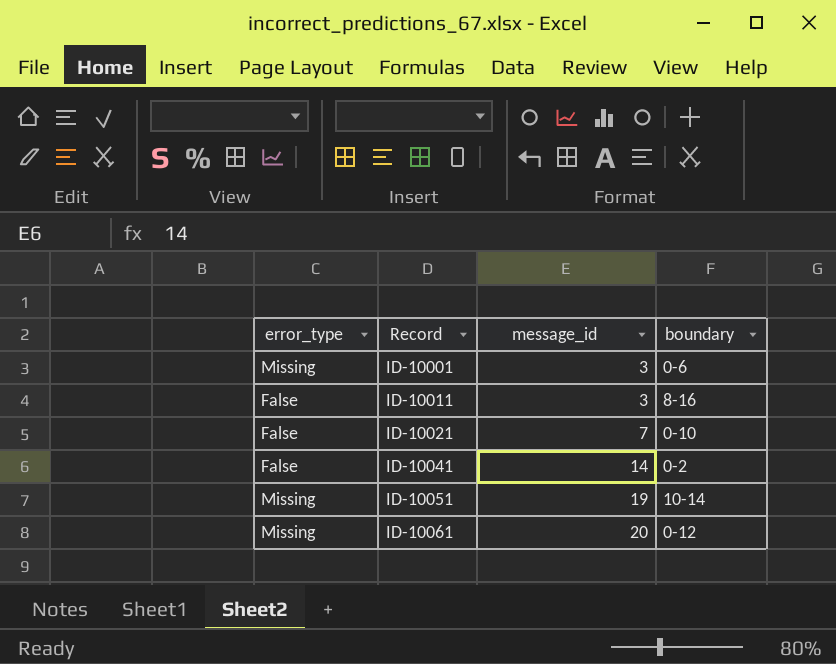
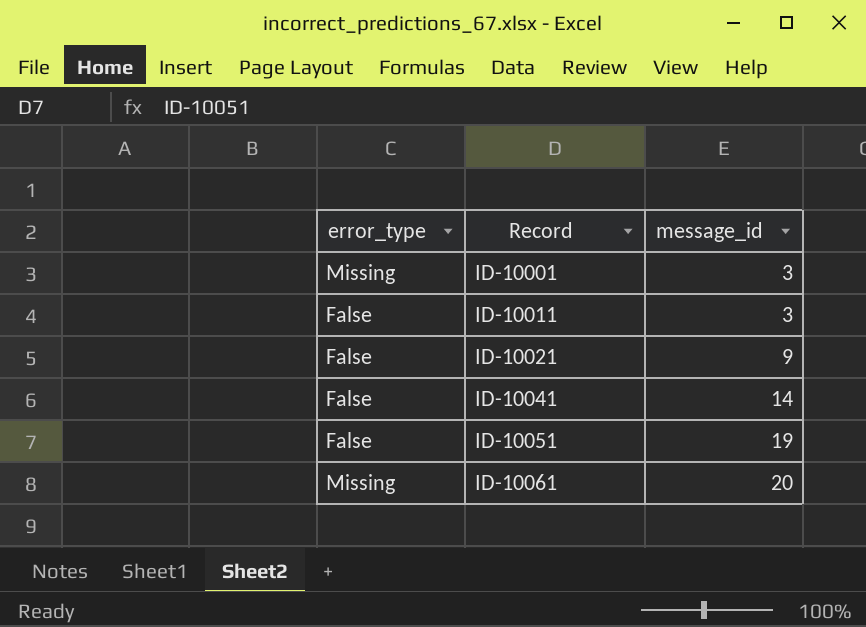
column boundary | position: 4 -> none
ID-10021 | message_id: 7 -> 9
ID-10051 | error_type: Missing -> False

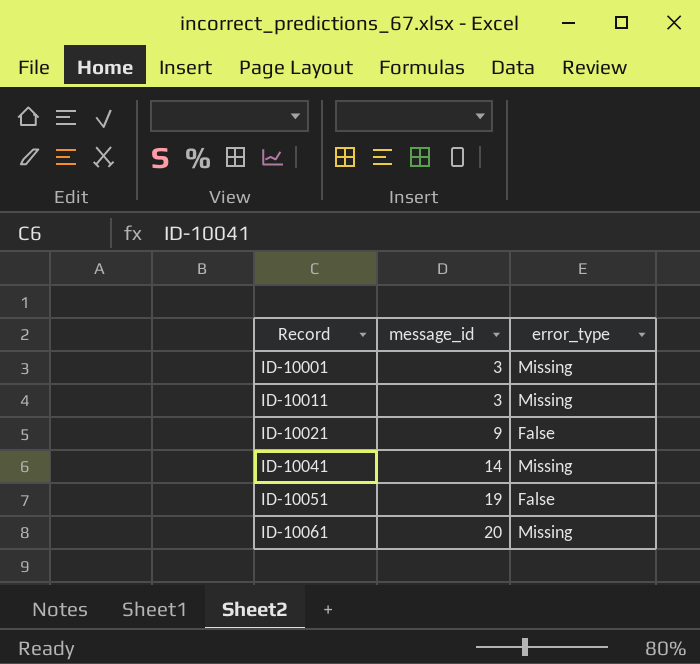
column error_type | position: 1 -> 3
ID-10011 | error_type: False -> Missing
ID-10041 | error_type: False -> Missing

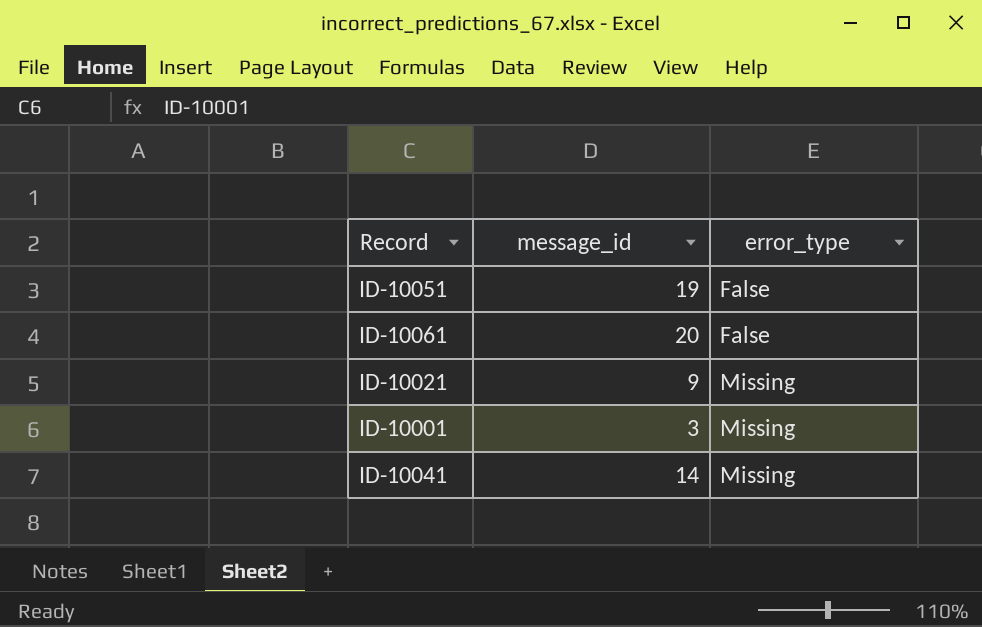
row order: Record ascending -> error_type ascending
row ID-10011: 3 | Missing -> none
ID-10061 | error_type: Missing -> False
ID-10021 | error_type: False -> Missing

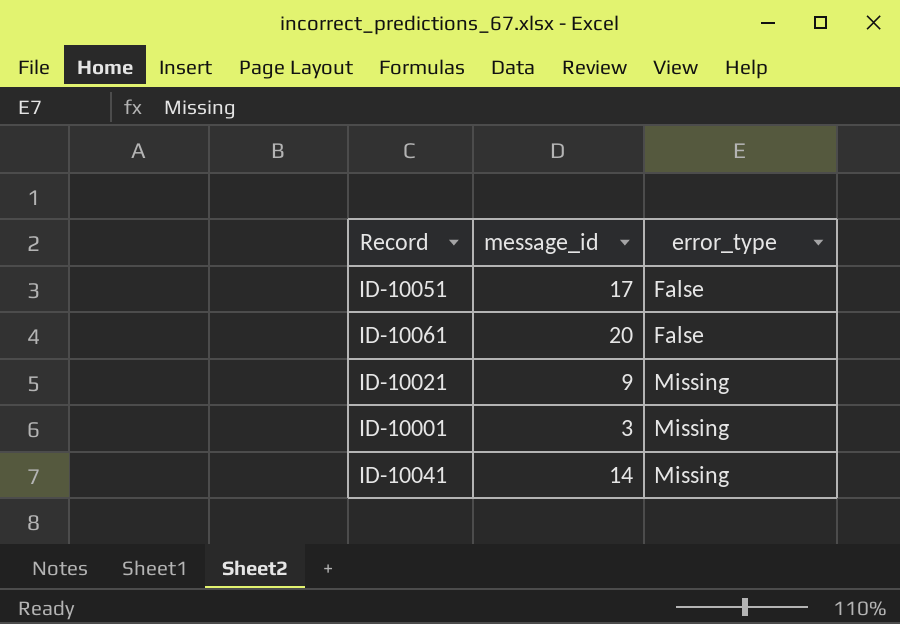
ID-10051 | message_id: 19 -> 17

